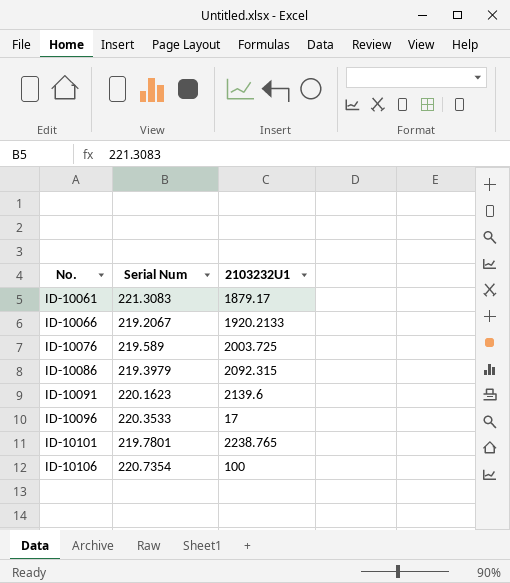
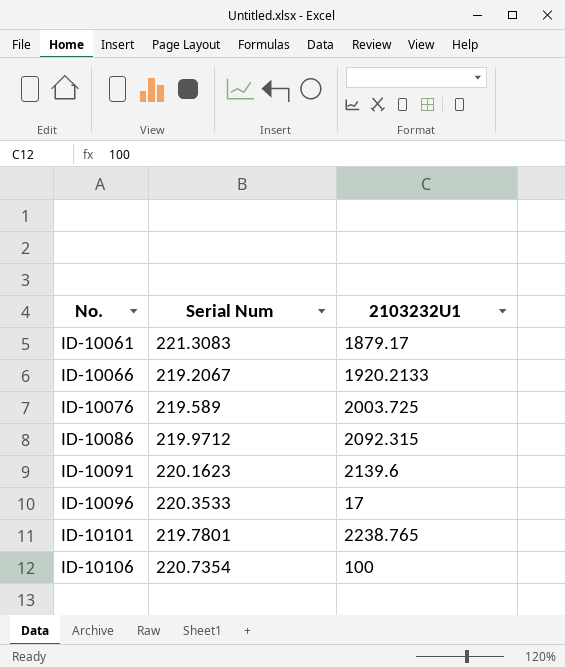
ID-10086 | Serial Num: 219.3979 -> 219.9712

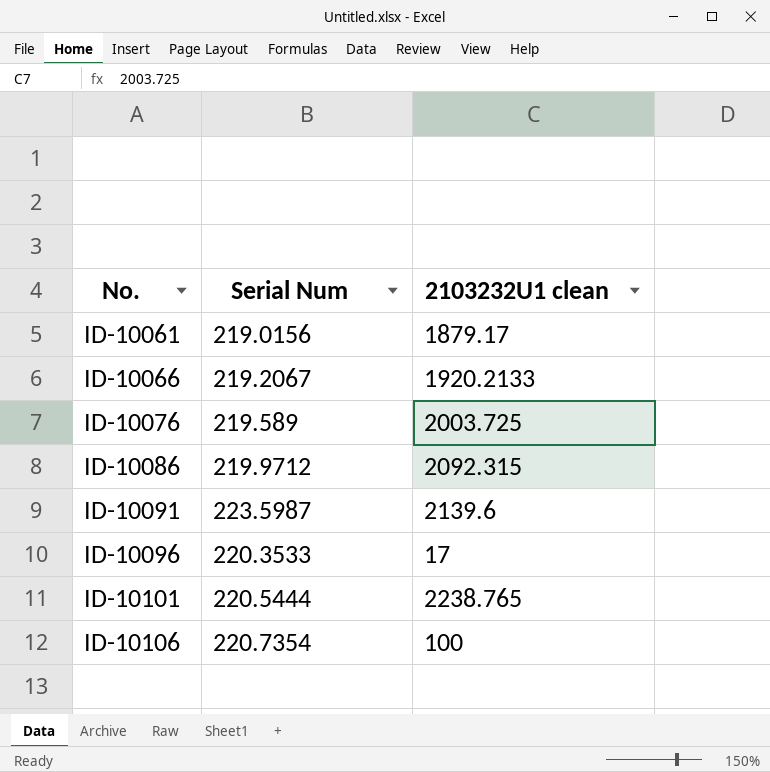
column name: 2103232U1 -> 2103232U1 clean
ID-10061 | Serial Num: 221.3083 -> 219.0156
ID-10091 | Serial Num: 220.1623 -> 223.5987
ID-10101 | Serial Num: 219.7801 -> 220.5444

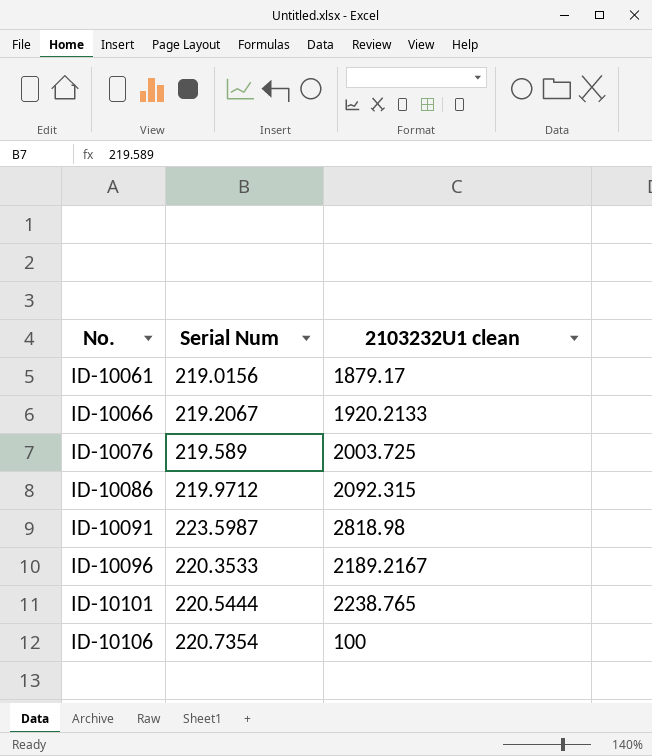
ID-10091 | 2103232U1 clean: 2139.6 -> 2818.98
ID-10096 | 2103232U1 clean: 17 -> 2189.2167

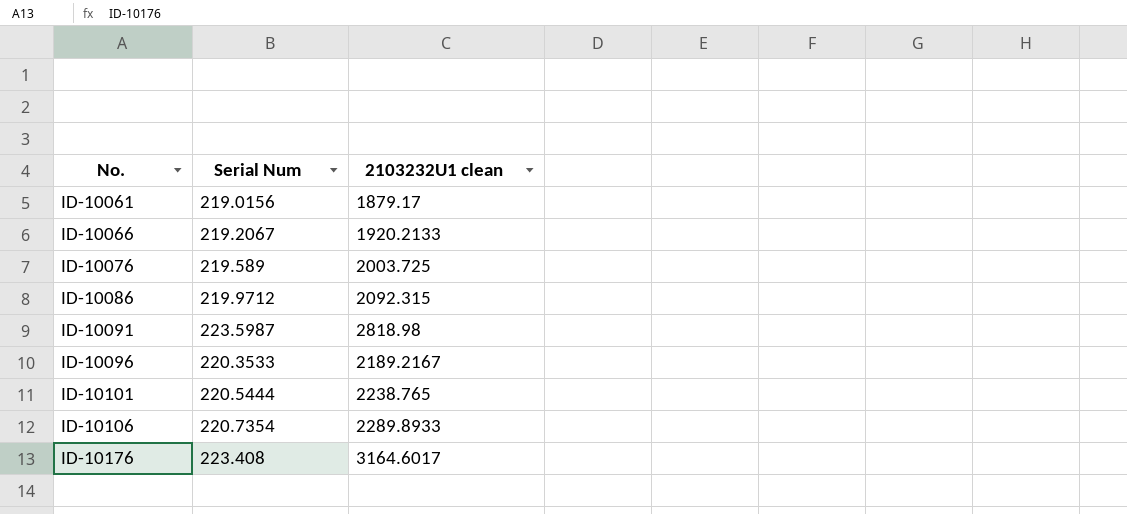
ID-10106 | 2103232U1 clean: 100 -> 2289.8933
row ID-10176: none -> 223.408 | 3164.6017

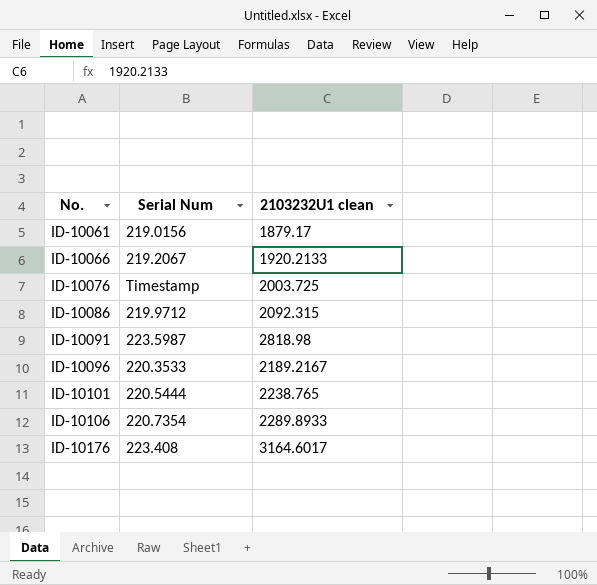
ID-10076 | Serial Num: 219.589 -> Timestamp

